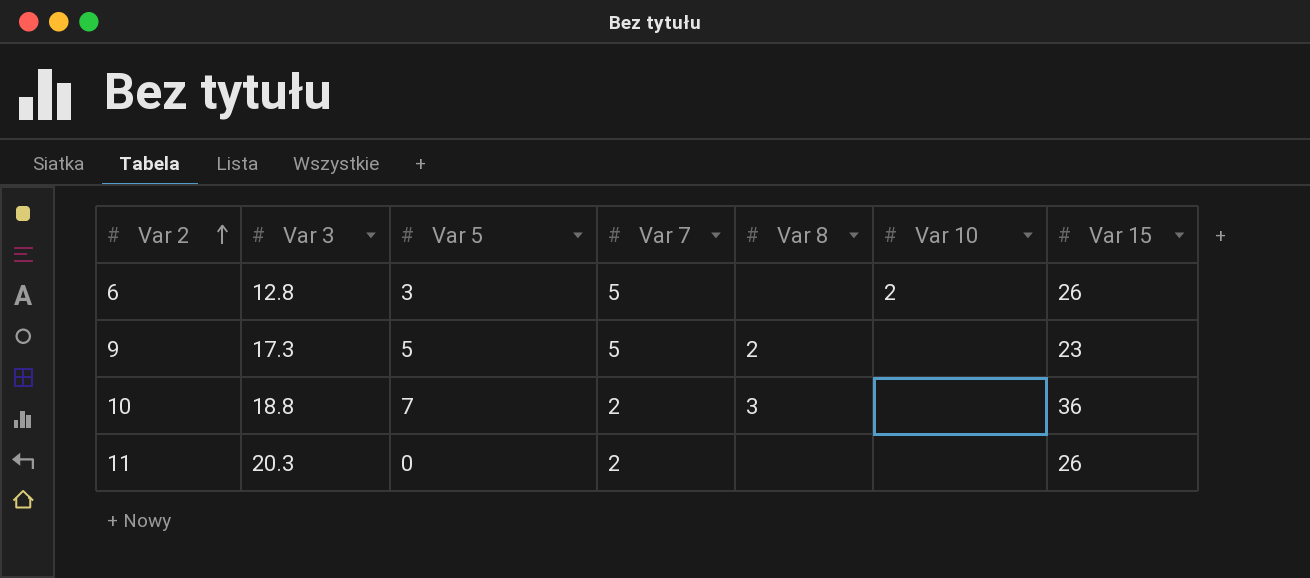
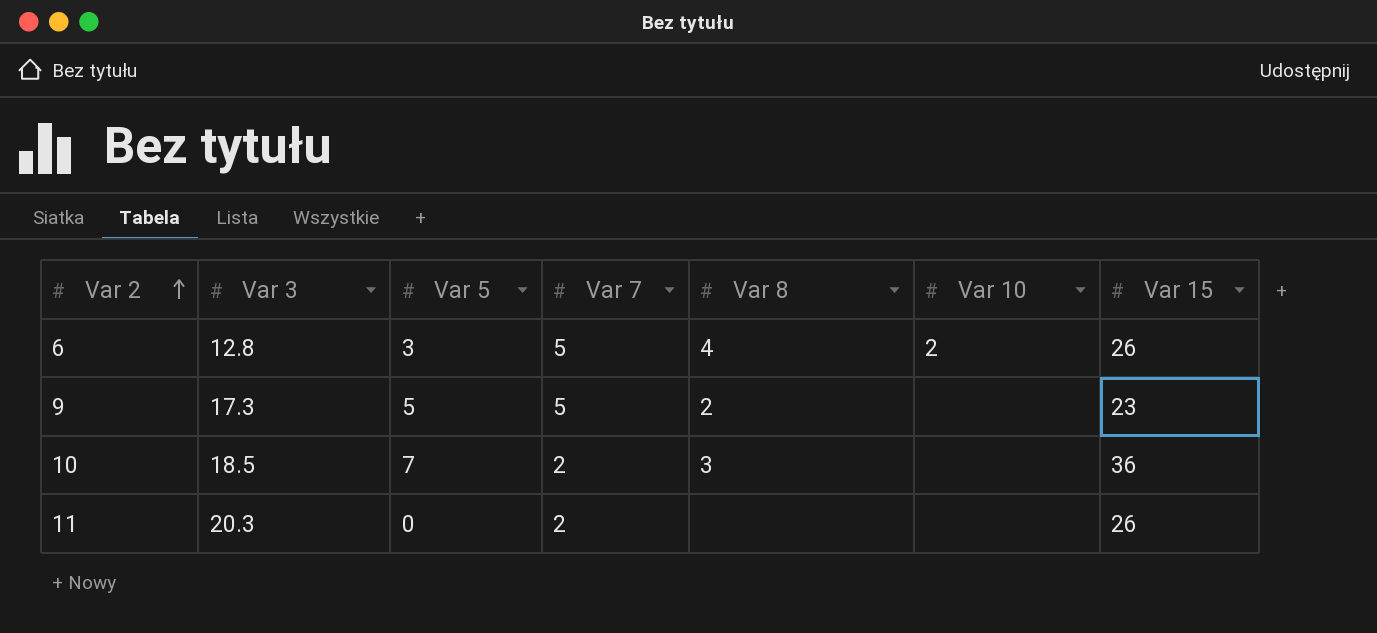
6 | Var 8: none -> 4
10 | Var 3: 18.8 -> 18.5

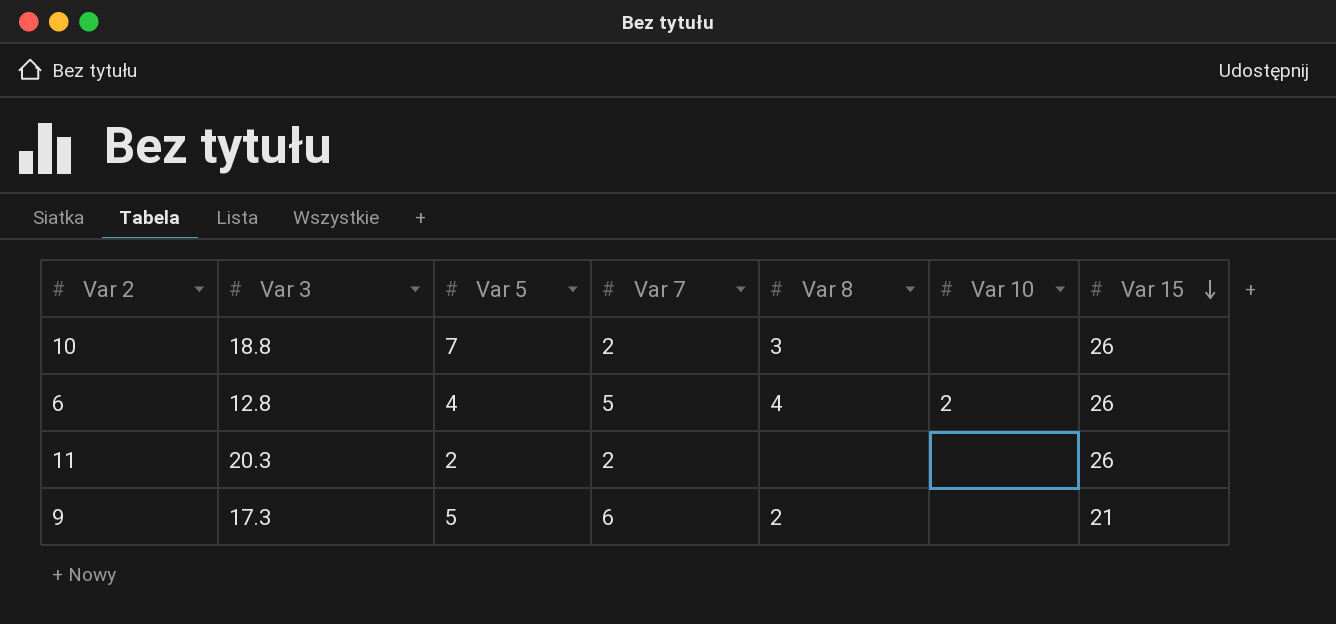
row order: Var 2 ascending -> Var 15 descending
10 | Var 3: 18.5 -> 18.8
10 | Var 15: 36 -> 26
6 | Var 5: 3 -> 4
11 | Var 5: 0 -> 2
9 | Var 7: 5 -> 6
9 | Var 15: 23 -> 21

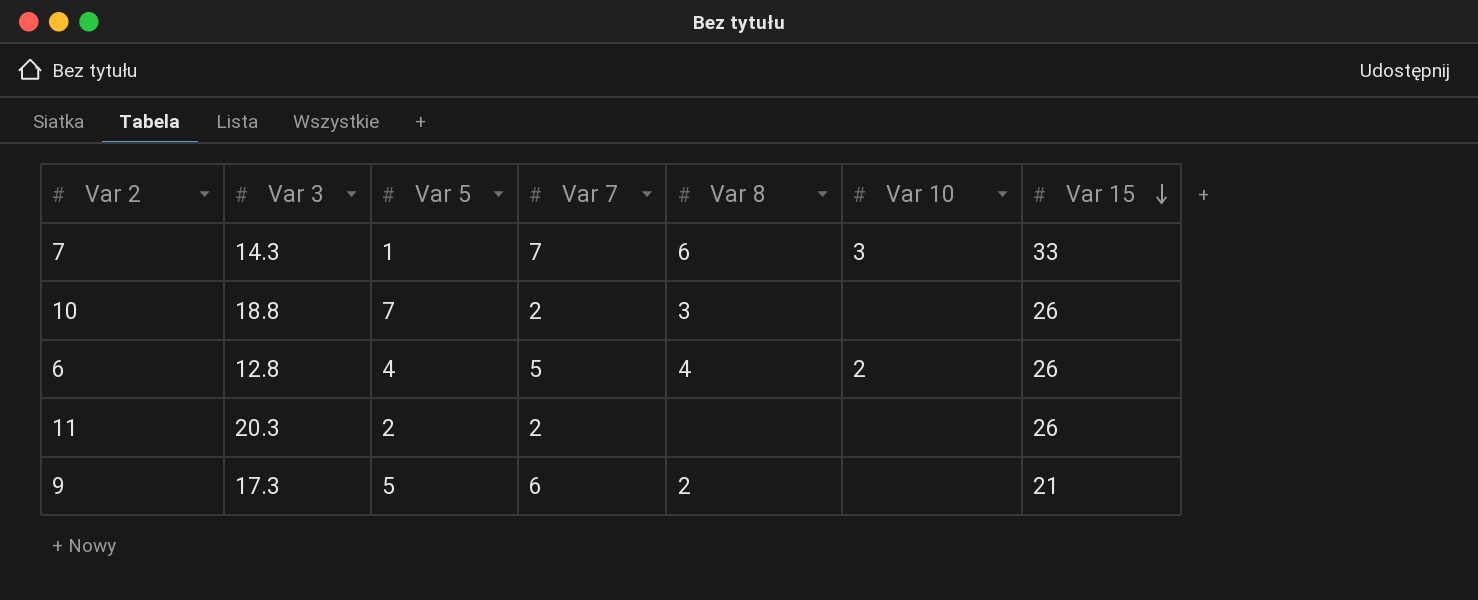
row 7: none -> 14.3 | 1 | 7 | 6 | 3 | 33

